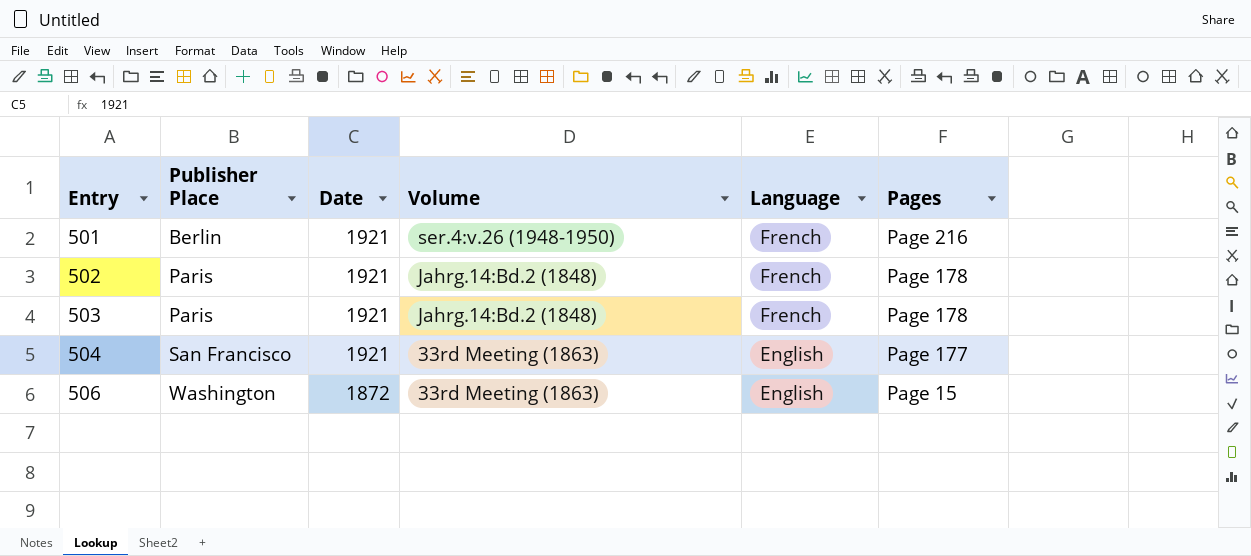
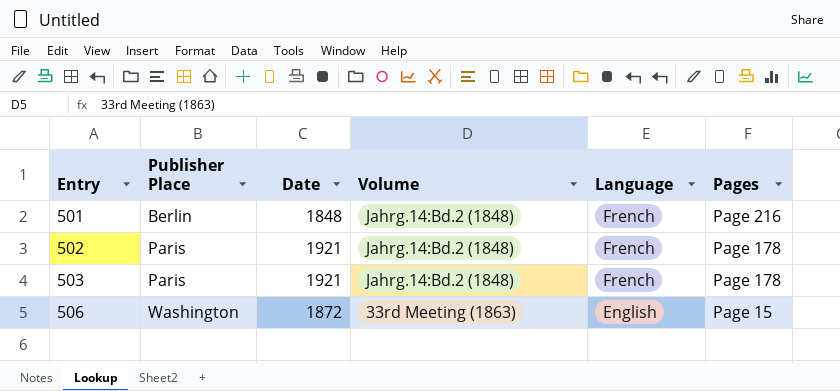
row 504: San Francisco | 1921 | 33rd Meeting (1863) | English | Page 177 -> none
501 | Date: 1921 -> 1848
501 | Volume: ser.4:v.26 (1948-1950) -> Jahrg.14:Bd.2 (1848)

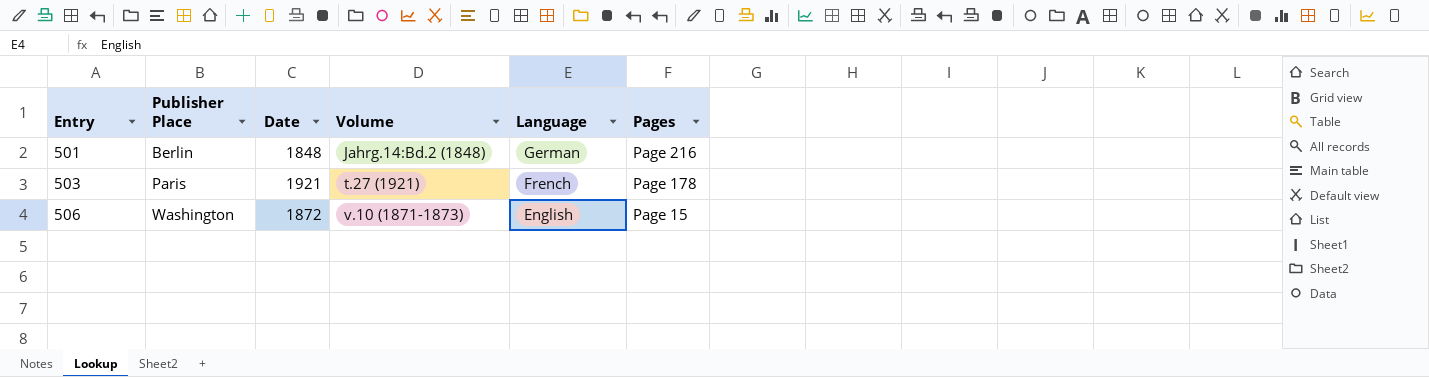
row 502: Paris | 1921 | Jahrg.14:Bd.2 (1848) | French | Page 178 -> none
501 | Language: French -> German
503 | Volume: Jahrg.14:Bd.2 (1848) -> t.27 (1921)
506 | Volume: 33rd Meeting (1863) -> v.10 (1871-1873)

